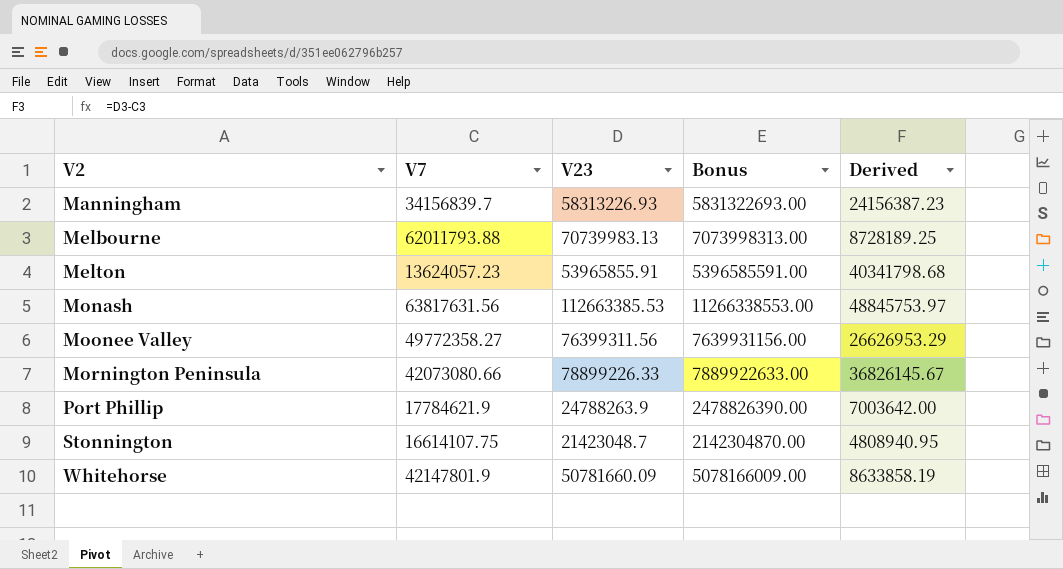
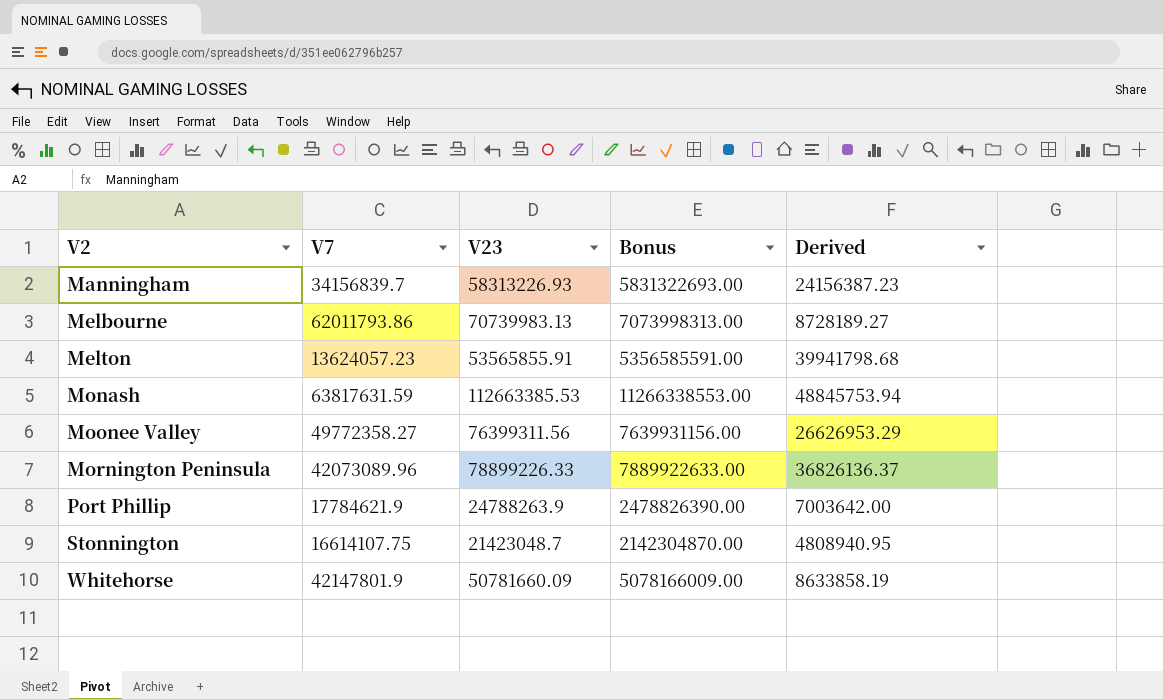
Melbourne | V7: 62011793.88 -> 62011793.86
Melbourne | Derived: 8728189.25 -> 8728189.27
Melton | V23: 53965855.91 -> 53565855.91
Melton | Bonus: 5396585591.00 -> 5356585591.00
Melton | Derived: 40341798.68 -> 39941798.68
Monash | V7: 63817631.56 -> 63817631.59
Monash | Derived: 48845753.97 -> 48845753.94
Mornington Peninsula | V7: 42073080.66 -> 42073089.96
Mornington Peninsula | Derived: 36826145.67 -> 36826136.37

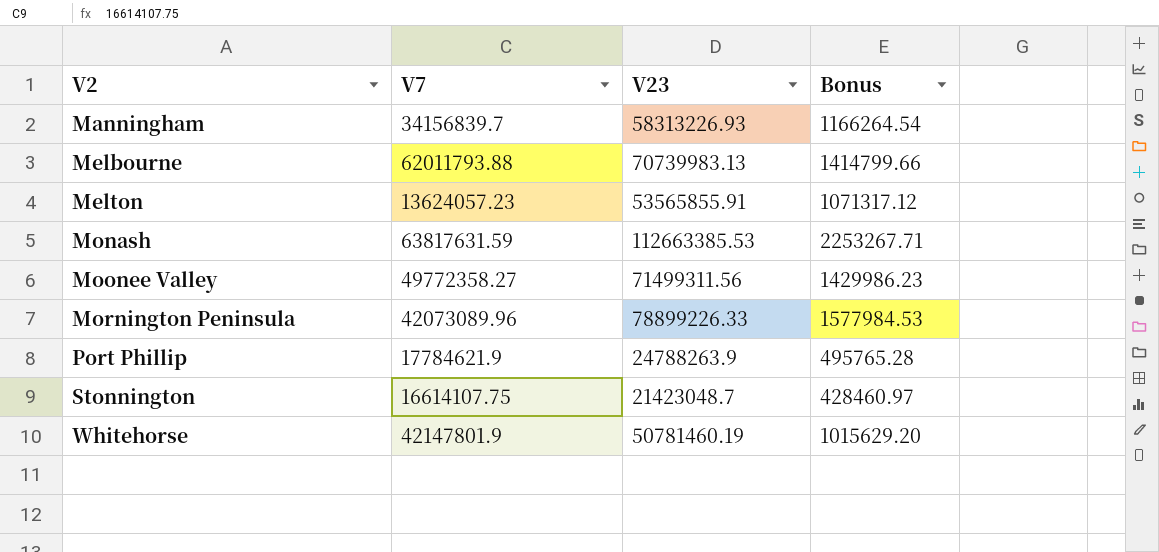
column Derived | formula: [V23] - [V7] -> none
column Bonus | formula: [V23] * 100 -> [V23] * 0.02
Melbourne | V7: 62011793.86 -> 62011793.88
Moonee Valley | V23: 76399311.56 -> 71499311.56
Whitehorse | V23: 50781660.09 -> 50781460.19

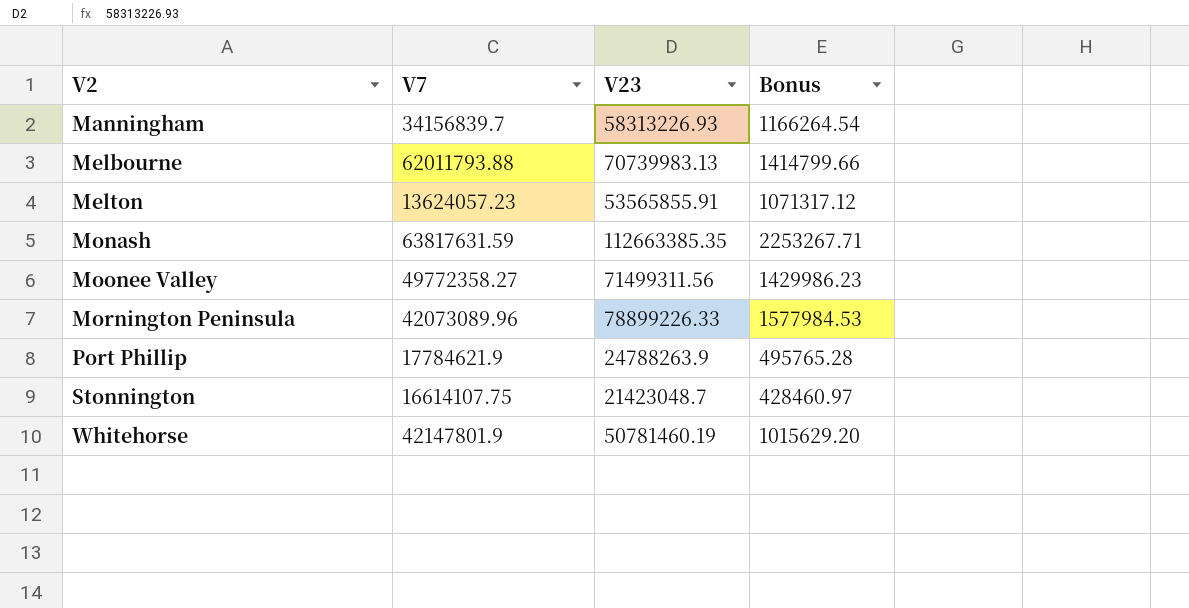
Monash | V23: 112663385.53 -> 112663385.35

